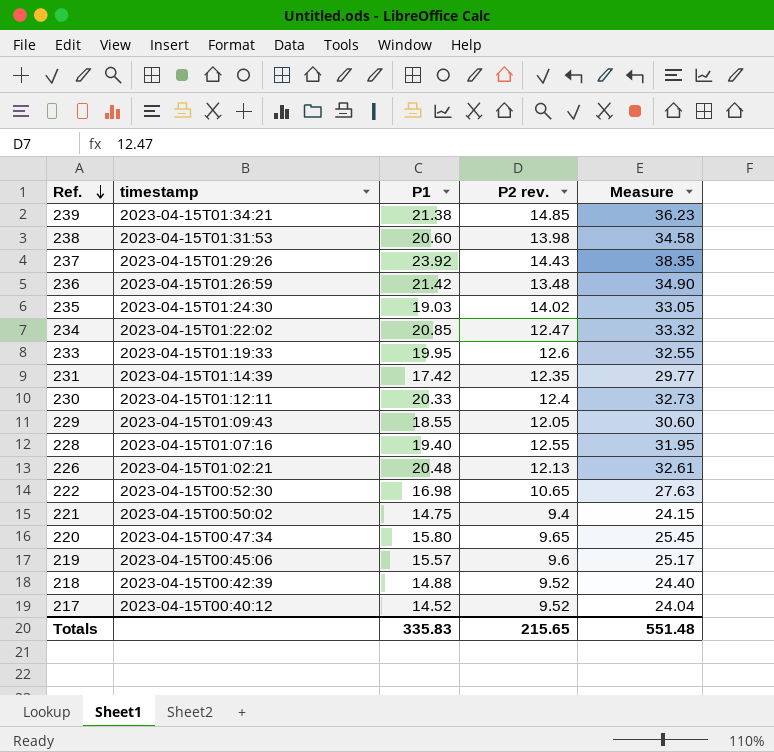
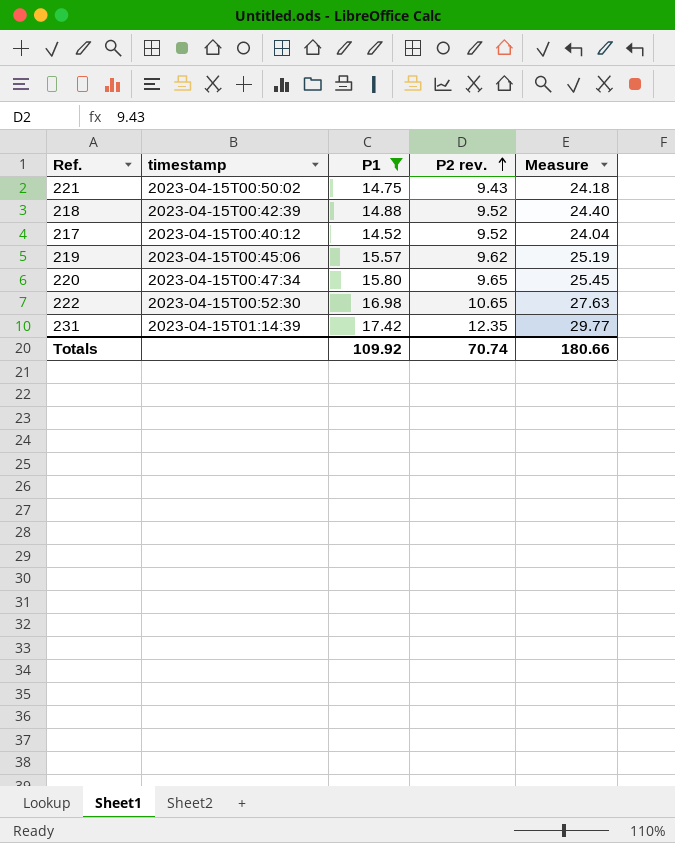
filter: none -> P1 <= 17.42
row order: Ref. descending -> P2 rev. ascending
221 | P2 rev.: 9.4 -> 9.43
221 | Measure: 24.15 -> 24.18
219 | P2 rev.: 9.6 -> 9.62
219 | Measure: 25.17 -> 25.19
Totals | P1: 335.83 -> 109.92
Totals | P2 rev.: 215.65 -> 70.74
Totals | Measure: 551.48 -> 180.66

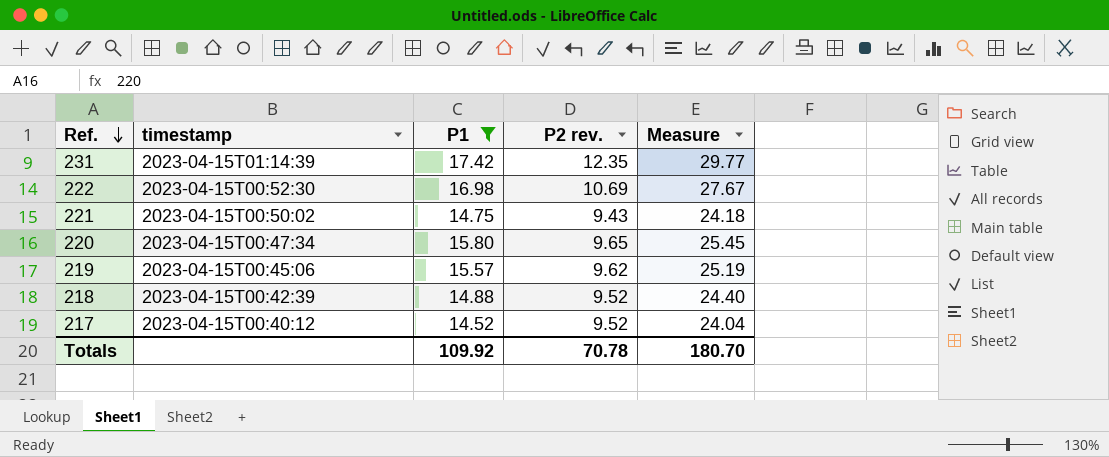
row order: P2 rev. ascending -> Ref. descending
222 | P2 rev.: 10.65 -> 10.69
222 | Measure: 27.63 -> 27.67
Totals | P2 rev.: 70.74 -> 70.78
Totals | Measure: 180.66 -> 180.70

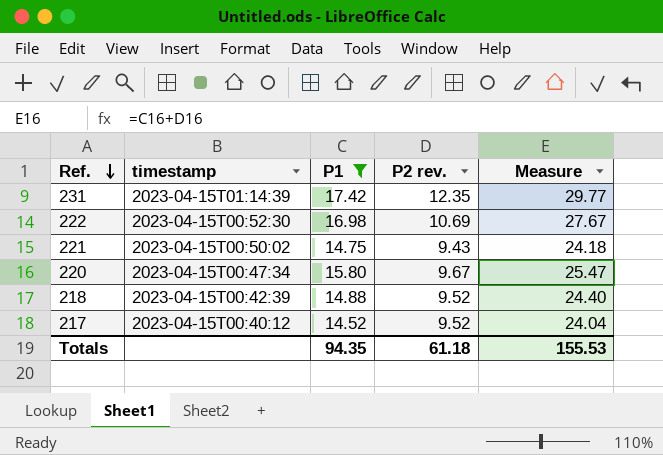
row 219: 2023-04-15T00:45:06 | 15.57 | 9.62 | 25.19 -> none
220 | P2 rev.: 9.65 -> 9.67
220 | Measure: 25.45 -> 25.47
Totals | P1: 109.92 -> 94.35
Totals | P2 rev.: 70.78 -> 61.18
Totals | Measure: 180.70 -> 155.53

